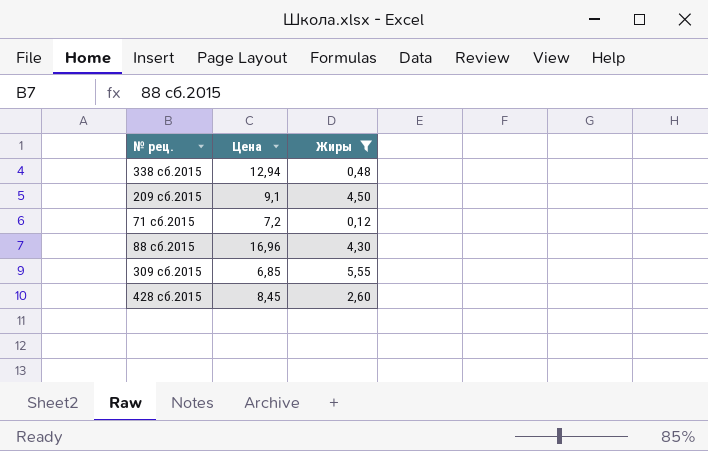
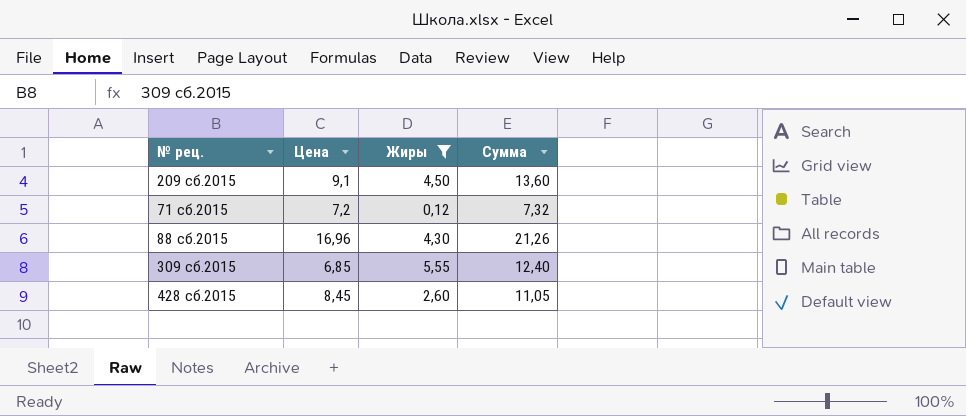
column Сумма | formula: none -> [Цена] + [Жиры]
row 338 сб.2015: 12,94 | 0,48 -> none

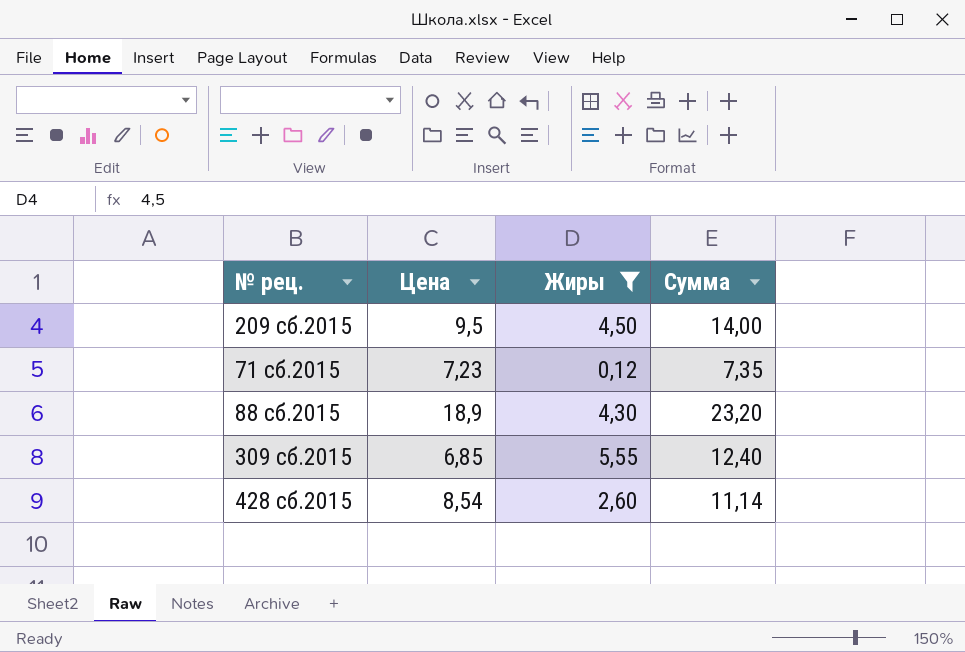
209 сб.2015 | Цена: 9,1 -> 9,5
209 сб.2015 | Сумма: 13,60 -> 14,00
71 сб.2015 | Цена: 7,2 -> 7,23
71 сб.2015 | Сумма: 7,32 -> 7,35
88 сб.2015 | Цена: 16,96 -> 18,9
88 сб.2015 | Сумма: 21,26 -> 23,20
428 сб.2015 | Цена: 8,45 -> 8,54
428 сб.2015 | Сумма: 11,05 -> 11,14

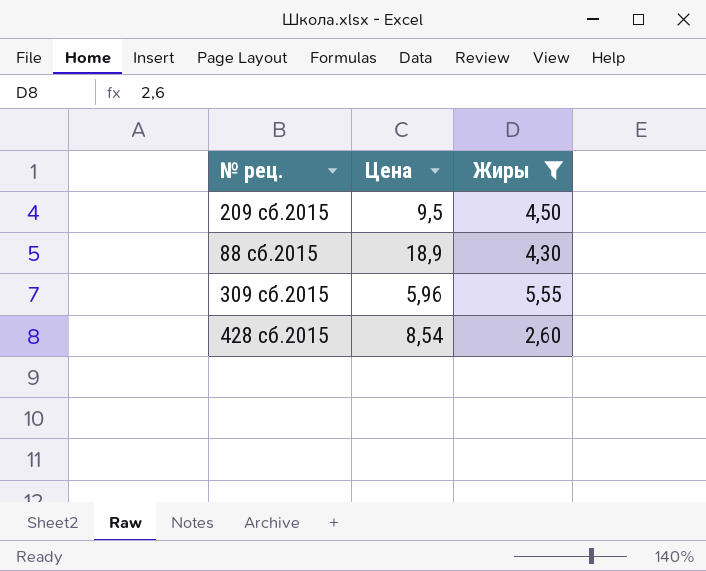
column Сумма | formula: [Цена] + [Жиры] -> none
row 71 сб.2015: 7,23 | 0,12 | 7,35 -> none
309 сб.2015 | Цена: 6,85 -> 5,96

